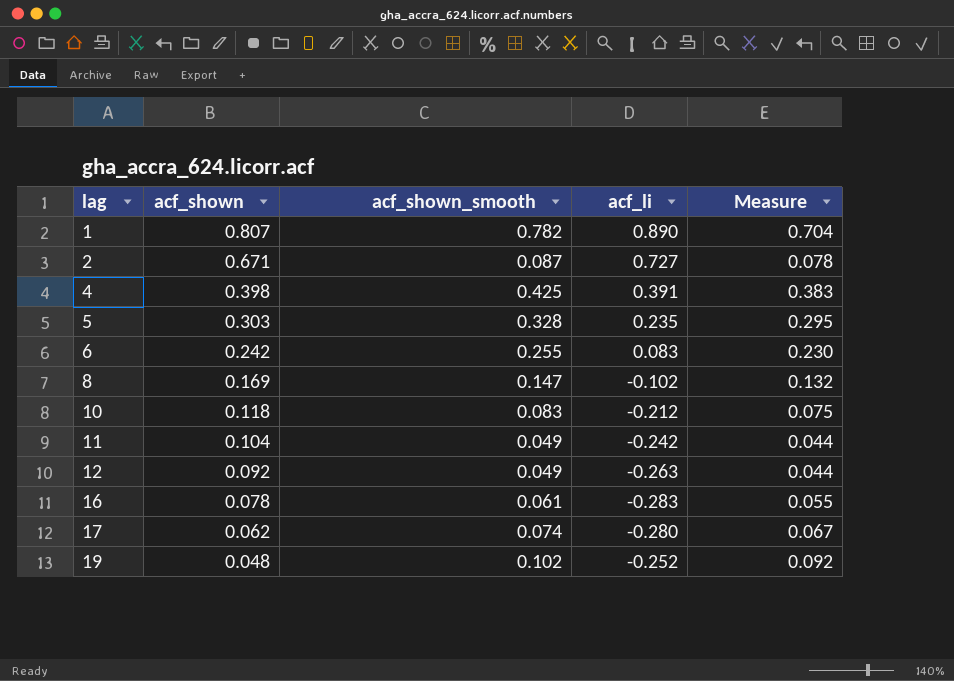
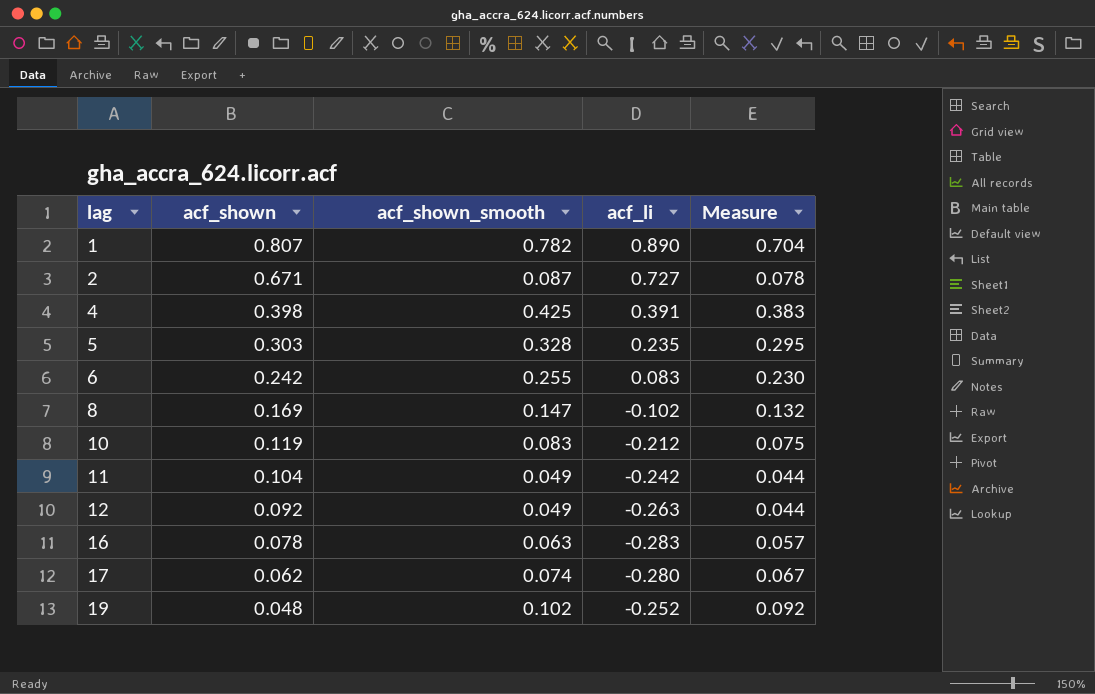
10 | acf_shown: 0.118 -> 0.119
16 | acf_shown_smooth: 0.061 -> 0.063
16 | Measure: 0.055 -> 0.057

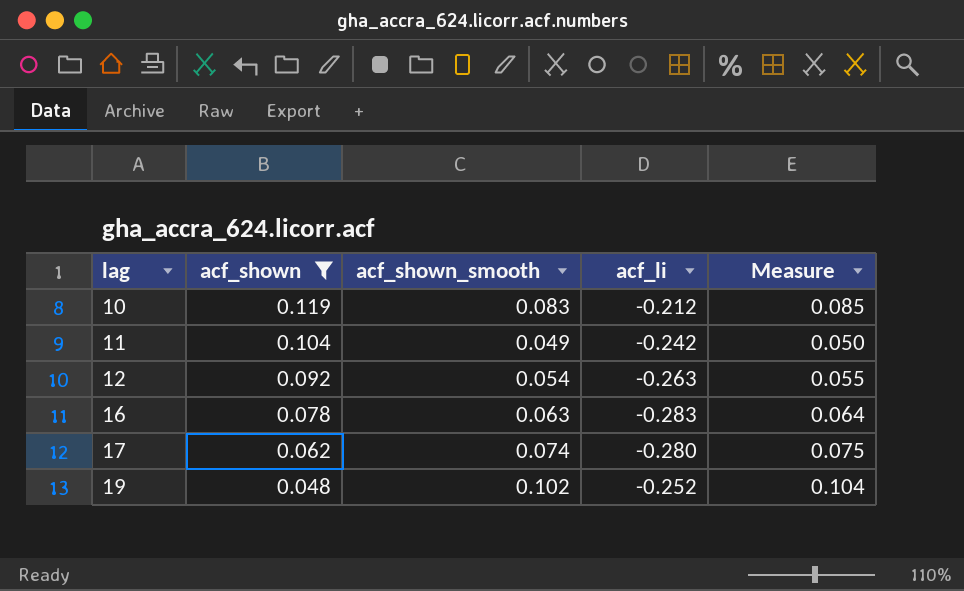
filter: none -> acf_shown <= 0.119
column Measure | formula: [acf_shown_smooth] * 0.9 -> [acf_shown_smooth] * 1.02
12 | acf_shown_smooth: 0.049 -> 0.054

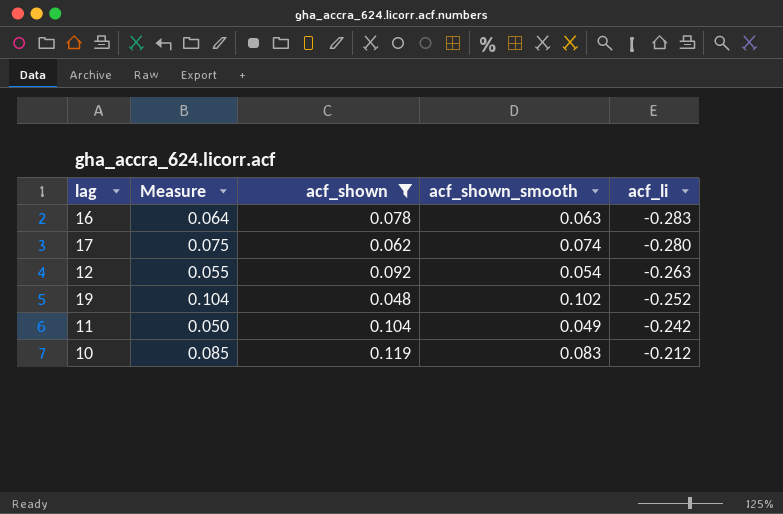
row order: lag ascending -> acf_li ascending
column Measure | position: 5 -> 2

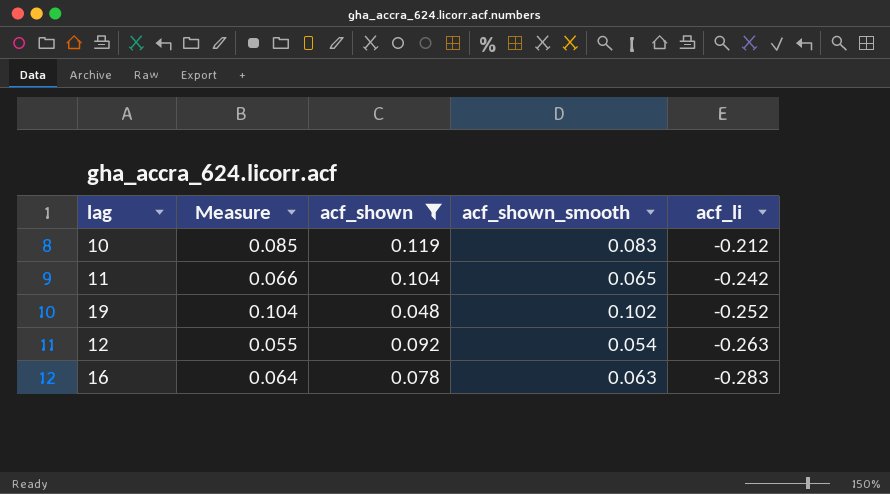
row order: acf_li ascending -> acf_li descending
row 17: 0.075 | 0.062 | 0.074 | -0.280 -> none
11 | Measure: 0.050 -> 0.066
11 | acf_shown_smooth: 0.049 -> 0.065

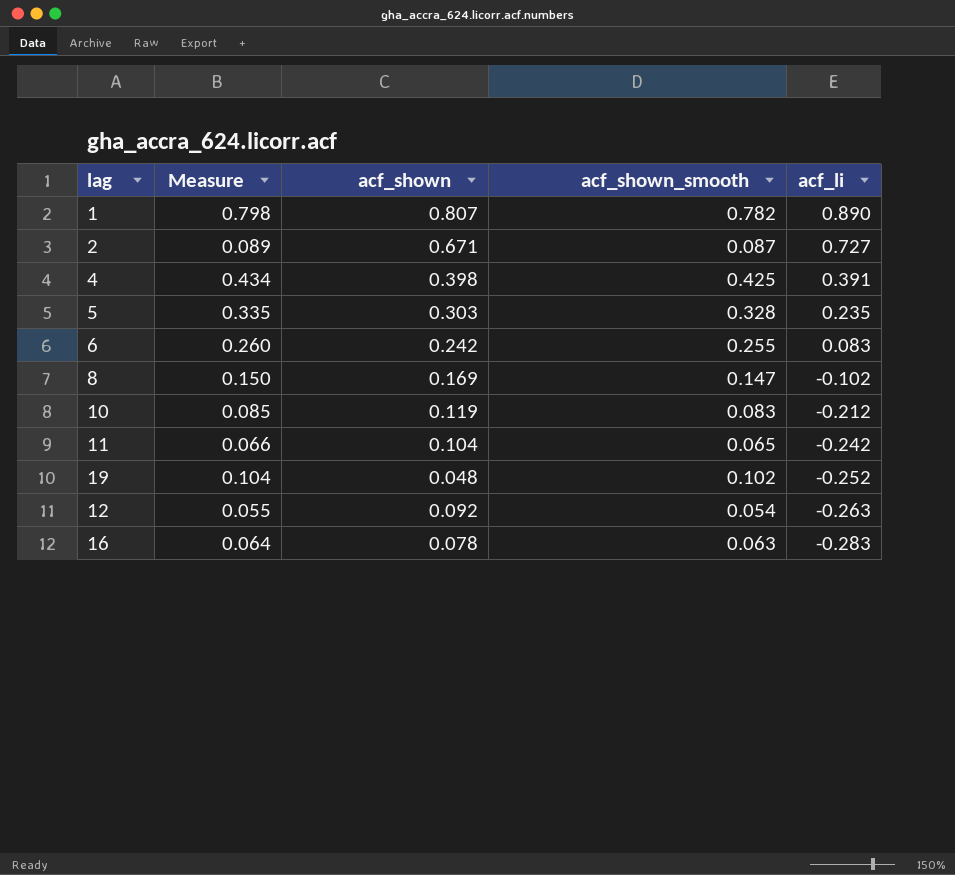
filter: acf_shown <= 0.119 -> none

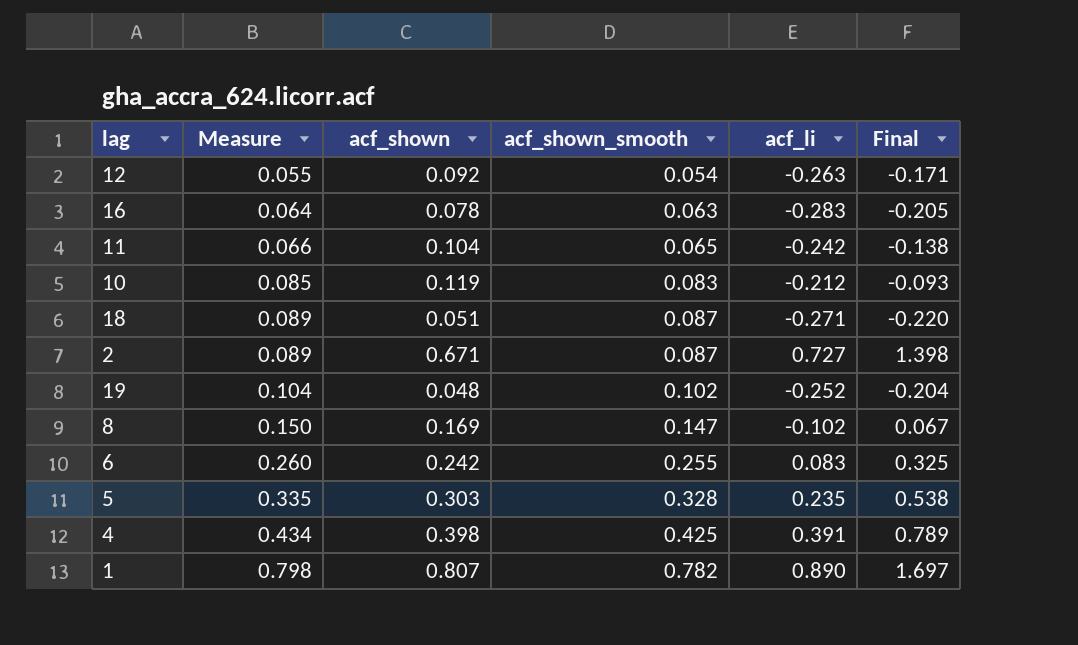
row order: acf_li descending -> Measure ascending
column Final | formula: none -> [acf_shown] + [acf_li]
row 18: none -> 0.089 | 0.051 | 0.087 | -0.271 | -0.220

